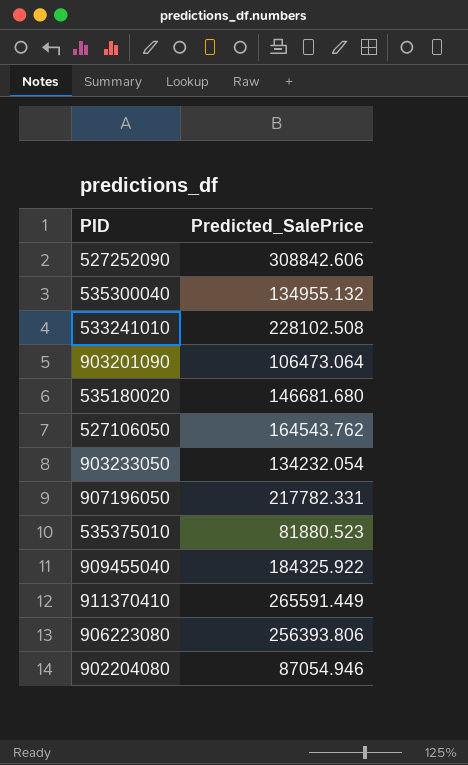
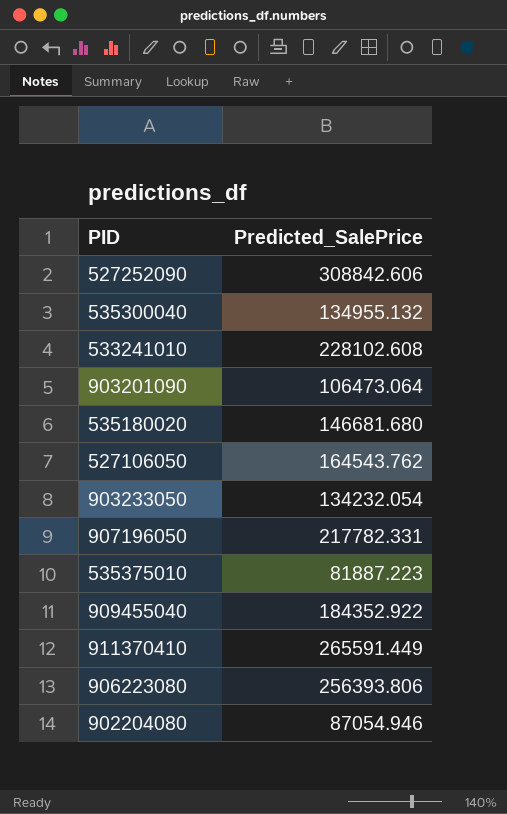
533241010 | Predicted_SalePrice: 228102.508 -> 228102.608
535375010 | Predicted_SalePrice: 81880.523 -> 81887.223
909455040 | Predicted_SalePrice: 184325.922 -> 184352.922

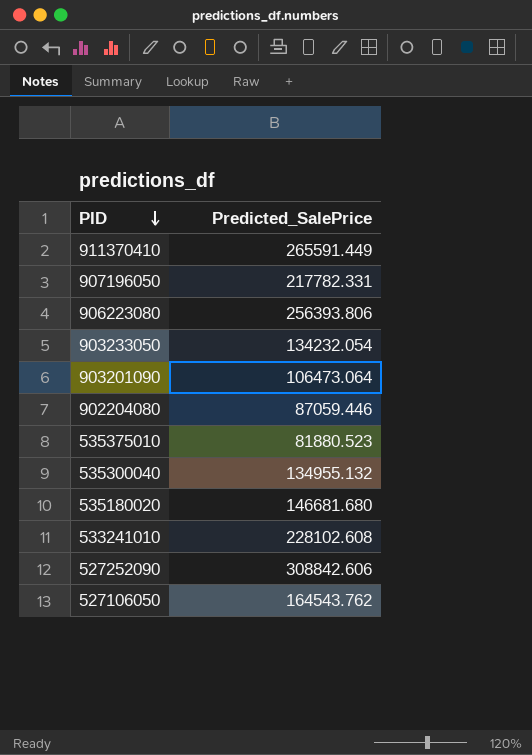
row order: none -> PID descending
row 909455040: 184352.922 -> none
902204080 | Predicted_SalePrice: 87054.946 -> 87059.446
535375010 | Predicted_SalePrice: 81887.223 -> 81880.523

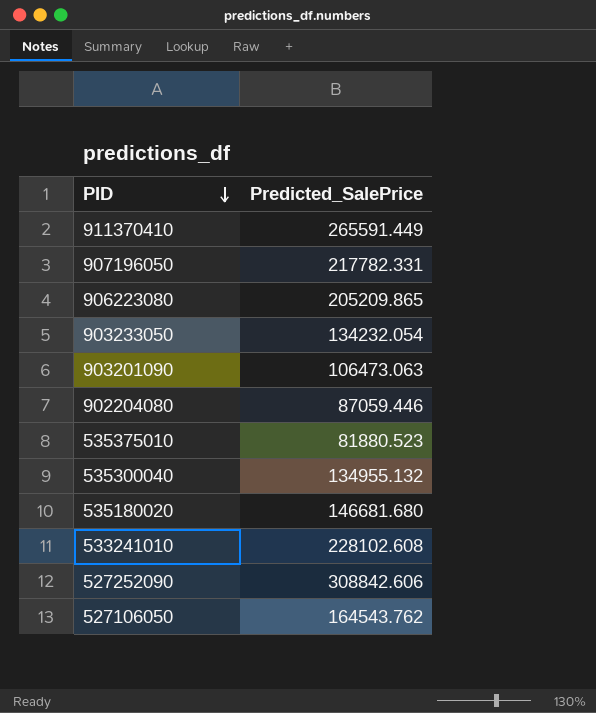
906223080 | Predicted_SalePrice: 256393.806 -> 205209.865
903201090 | Predicted_SalePrice: 106473.064 -> 106473.063

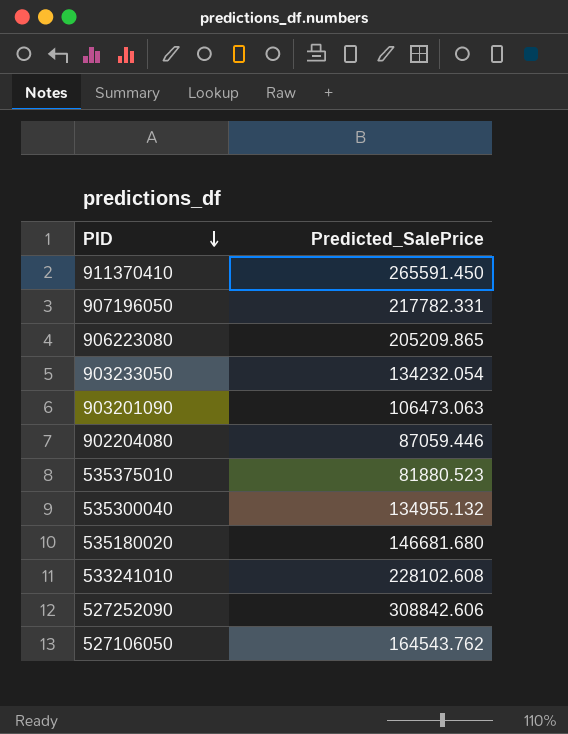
911370410 | Predicted_SalePrice: 265591.449 -> 265591.450

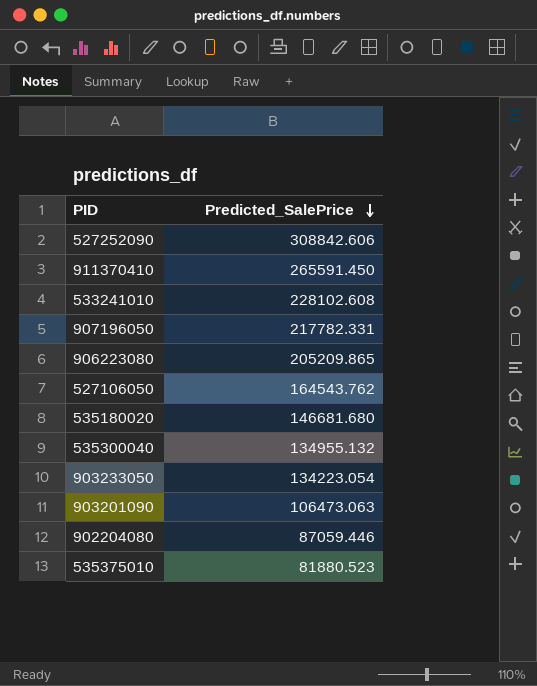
row order: PID descending -> Predicted_SalePrice descending
903233050 | Predicted_SalePrice: 134232.054 -> 134223.054

